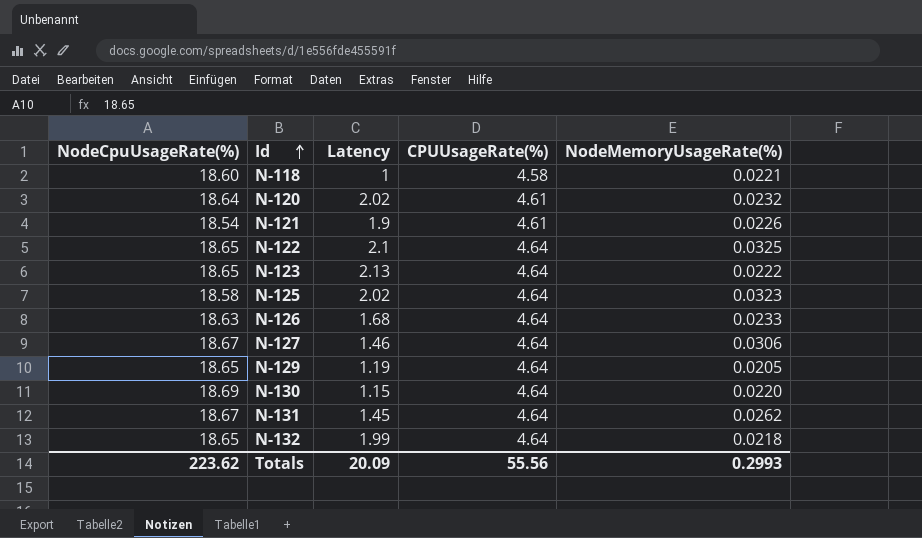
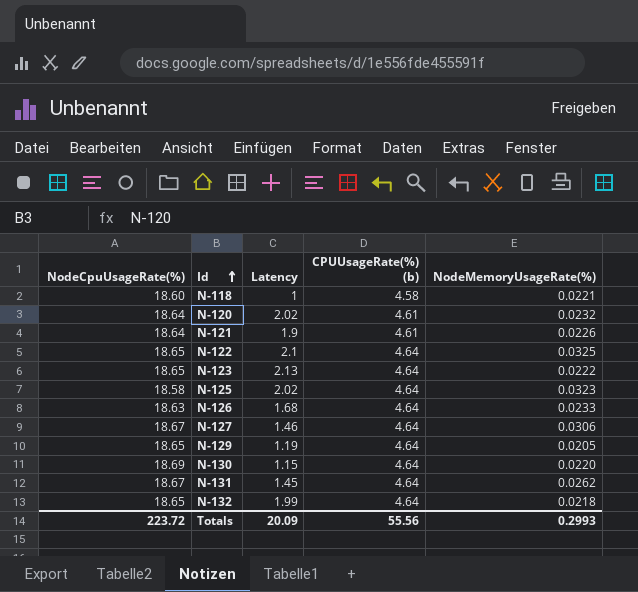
column name: CPUUsageRate(%) -> CPUUsageRate(%) (b)
N-121 | NodeCpuUsageRate(%): 18.54 -> 18.64
Totals | NodeCpuUsageRate(%): 223.62 -> 223.72

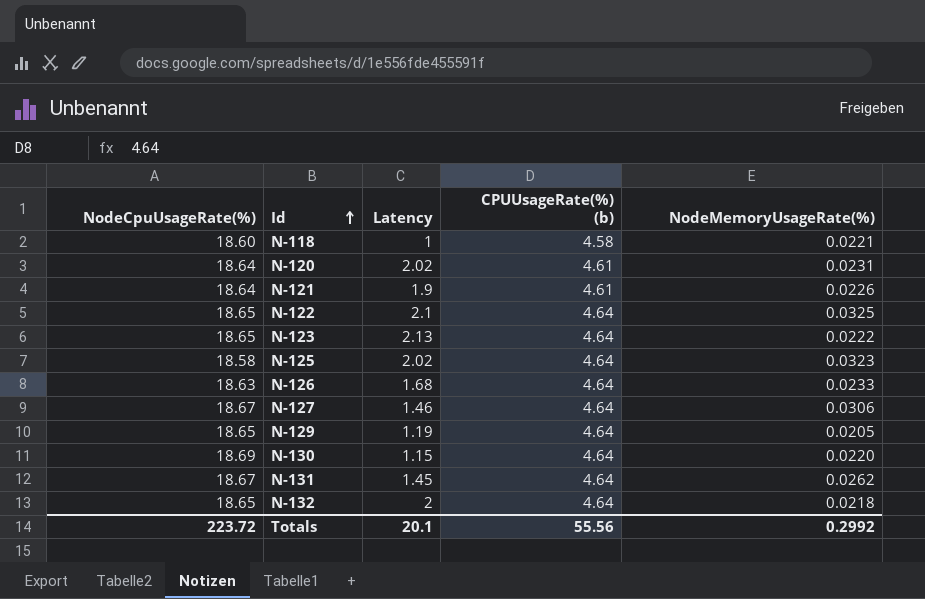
N-120 | NodeMemoryUsageRate(%): 0.0232 -> 0.0231
N-132 | Latency: 1.99 -> 2
Totals | Latency: 20.09 -> 20.1
Totals | NodeMemoryUsageRate(%): 0.2993 -> 0.2992

